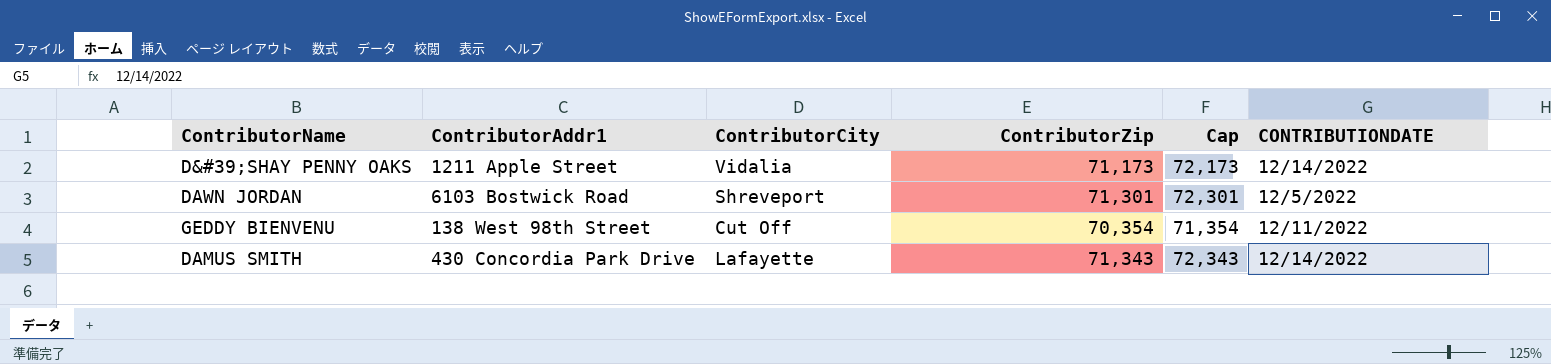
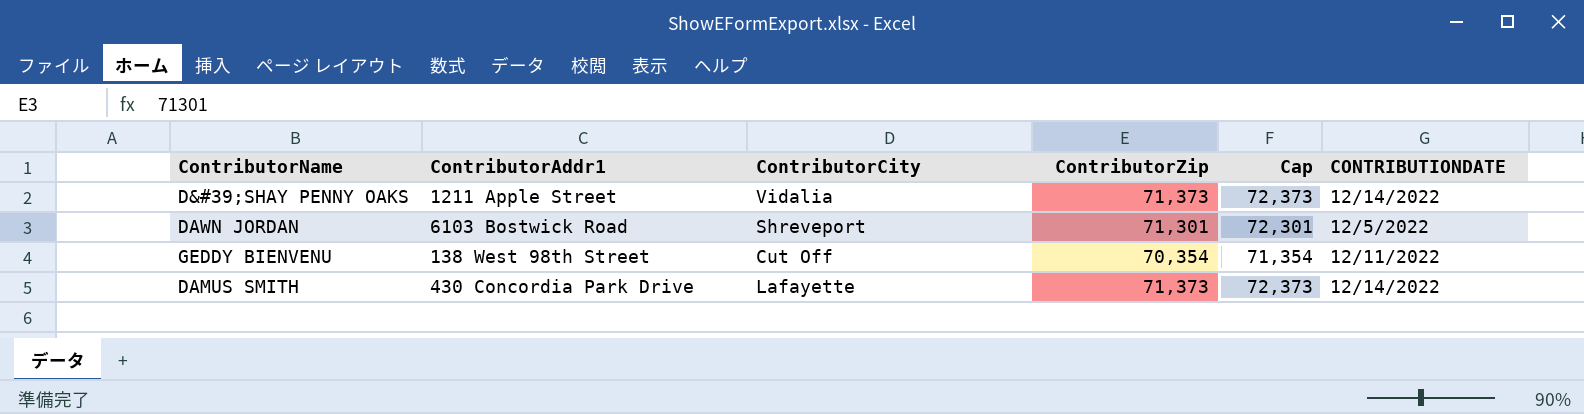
D&#39;SHAY PENNY OAKS | ContributorZip: 71,173 -> 71,373
D&#39;SHAY PENNY OAKS | Cap: 72,173 -> 72,373
DAMUS SMITH | ContributorZip: 71,343 -> 71,373
DAMUS SMITH | Cap: 72,343 -> 72,373

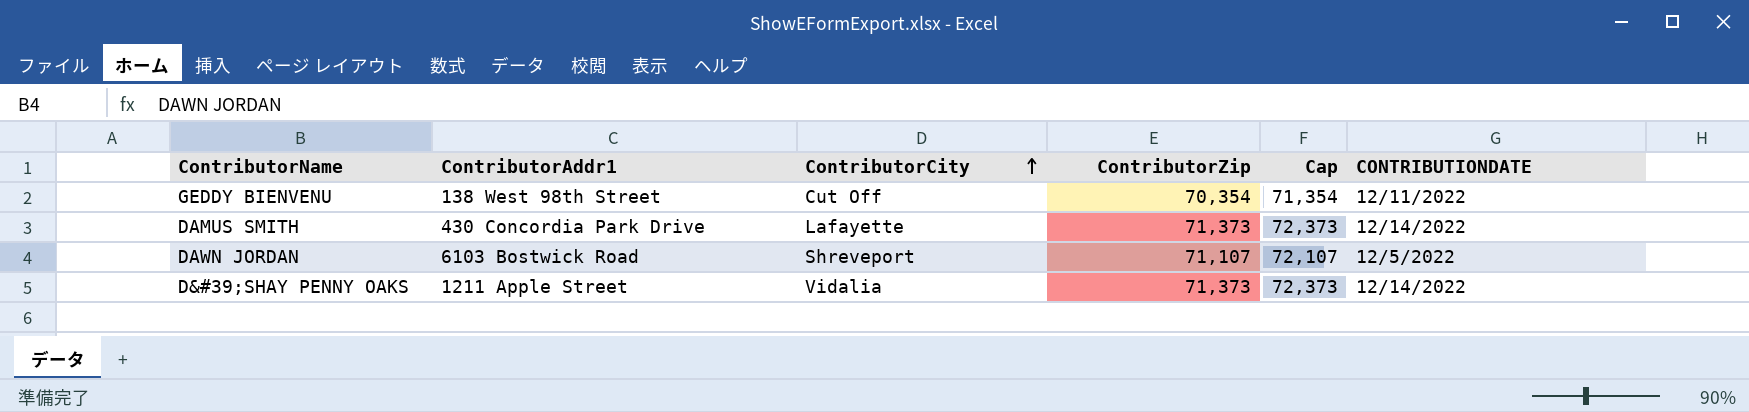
row order: none -> ContributorCity ascending
DAWN JORDAN | ContributorZip: 71,301 -> 71,107
DAWN JORDAN | Cap: 72,301 -> 72,107

